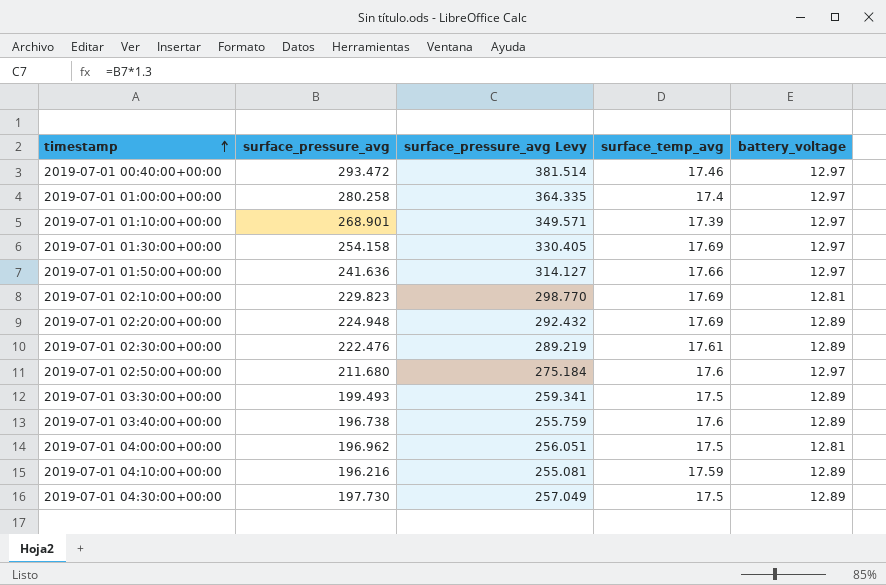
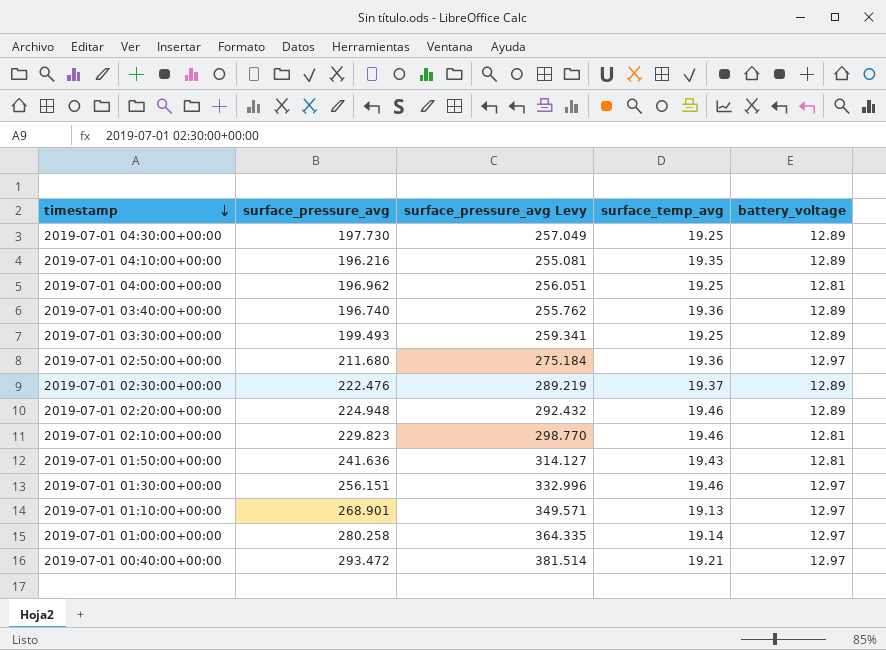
row order: timestamp ascending -> timestamp descending
2019-07-01 04:30:00+00:00 | surface_temp_avg: 17.5 -> 19.25
2019-07-01 04:10:00+00:00 | surface_temp_avg: 17.59 -> 19.35
2019-07-01 04:00:00+00:00 | surface_temp_avg: 17.5 -> 19.25
2019-07-01 03:40:00+00:00 | surface_pressure_avg: 196.738 -> 196.740
2019-07-01 03:40:00+00:00 | surface_pressure_avg Levy: 255.759 -> 255.762
2019-07-01 03:40:00+00:00 | surface_temp_avg: 17.6 -> 19.36
2019-07-01 03:30:00+00:00 | surface_temp_avg: 17.5 -> 19.25
2019-07-01 02:50:00+00:00 | surface_temp_avg: 17.6 -> 19.36
2019-07-01 02:30:00+00:00 | surface_temp_avg: 17.61 -> 19.37
2019-07-01 02:20:00+00:00 | surface_temp_avg: 17.69 -> 19.46
2019-07-01 02:10:00+00:00 | surface_temp_avg: 17.69 -> 19.46
2019-07-01 01:50:00+00:00 | surface_temp_avg: 17.66 -> 19.43
2019-07-01 01:50:00+00:00 | battery_voltage: 12.97 -> 12.81
2019-07-01 01:30:00+00:00 | surface_pressure_avg: 254.158 -> 256.151
2019-07-01 01:30:00+00:00 | surface_pressure_avg Levy: 330.405 -> 332.996
2019-07-01 01:30:00+00:00 | surface_temp_avg: 17.69 -> 19.46
2019-07-01 01:10:00+00:00 | surface_temp_avg: 17.39 -> 19.13
2019-07-01 01:00:00+00:00 | surface_temp_avg: 17.4 -> 19.14
2019-07-01 00:40:00+00:00 | surface_temp_avg: 17.46 -> 19.21

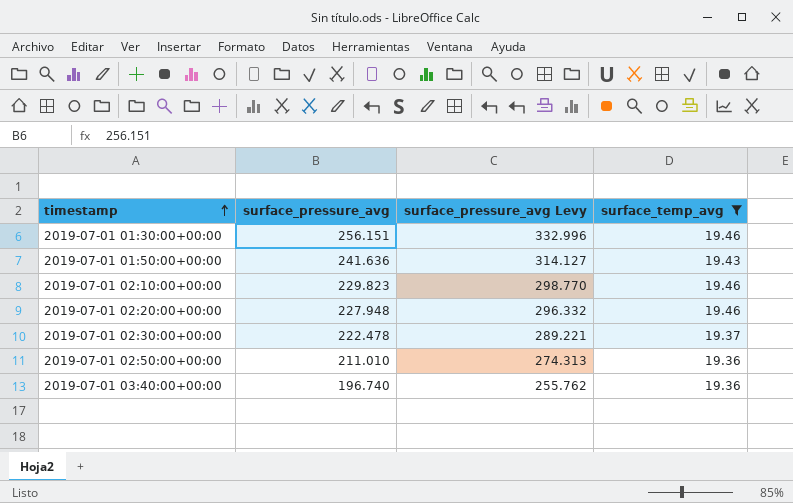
filter: none -> surface_temp_avg >= 19.36
row order: timestamp descending -> timestamp ascending
column battery_voltage | position: 5 -> none
2019-07-01 02:20:00+00:00 | surface_pressure_avg: 224.948 -> 227.948
2019-07-01 02:20:00+00:00 | surface_pressure_avg Levy: 292.432 -> 296.332
2019-07-01 02:30:00+00:00 | surface_pressure_avg: 222.476 -> 222.478
2019-07-01 02:30:00+00:00 | surface_pressure_avg Levy: 289.219 -> 289.221
2019-07-01 02:50:00+00:00 | surface_pressure_avg: 211.680 -> 211.010
2019-07-01 02:50:00+00:00 | surface_pressure_avg Levy: 275.184 -> 274.313

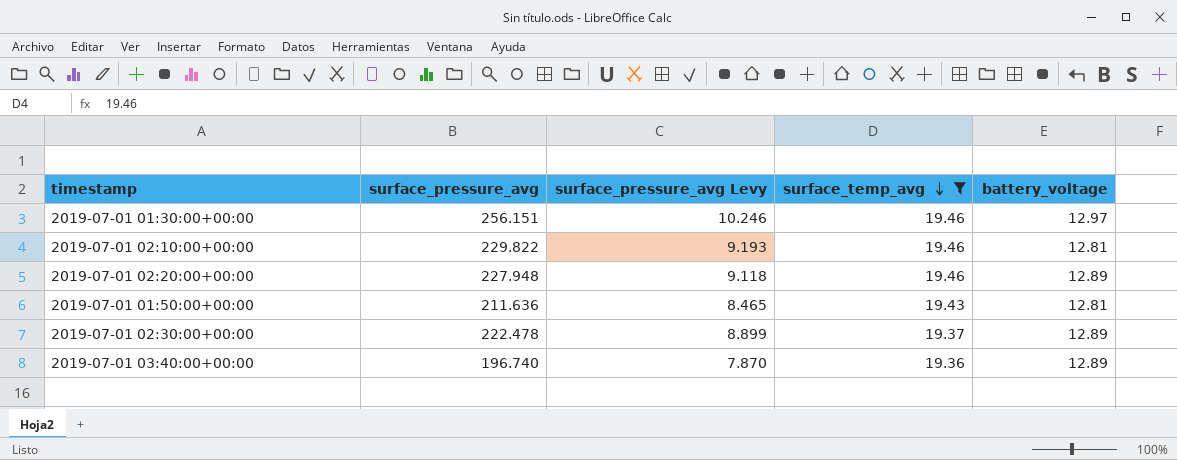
row order: timestamp ascending -> surface_temp_avg descending
column surface_pressure_avg Levy | formula: [surface_pressure_avg] * 1.3 -> [surface_pressure_avg] * 0.04
column battery_voltage | position: none -> 5
row 2019-07-01 02:50:00+00:00: 211.010 | 274.313 | 19.36 -> none
2019-07-01 02:10:00+00:00 | surface_pressure_avg: 229.823 -> 229.822
2019-07-01 01:50:00+00:00 | surface_pressure_avg: 241.636 -> 211.636

